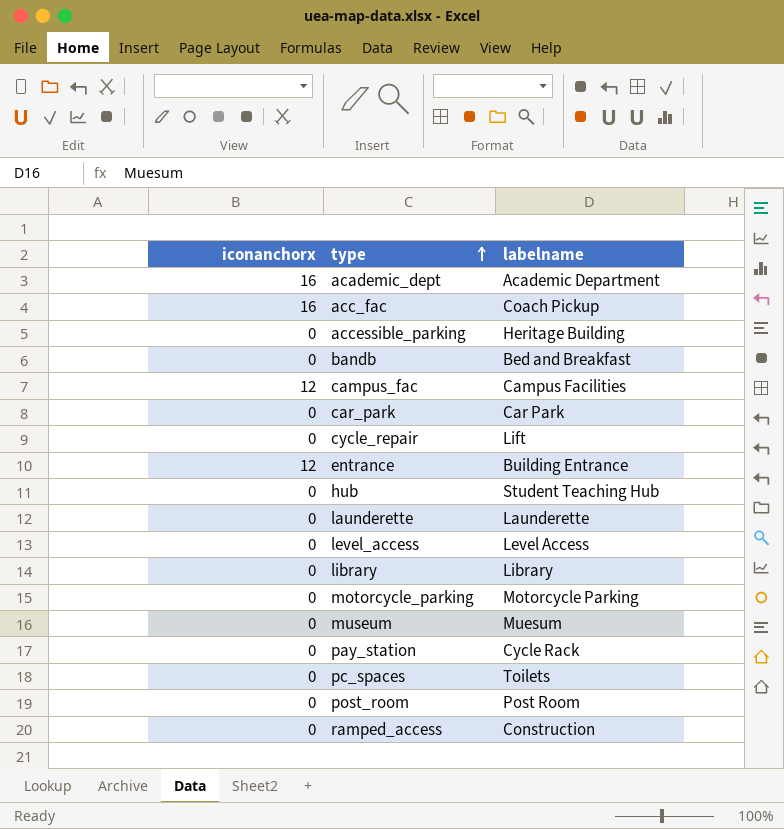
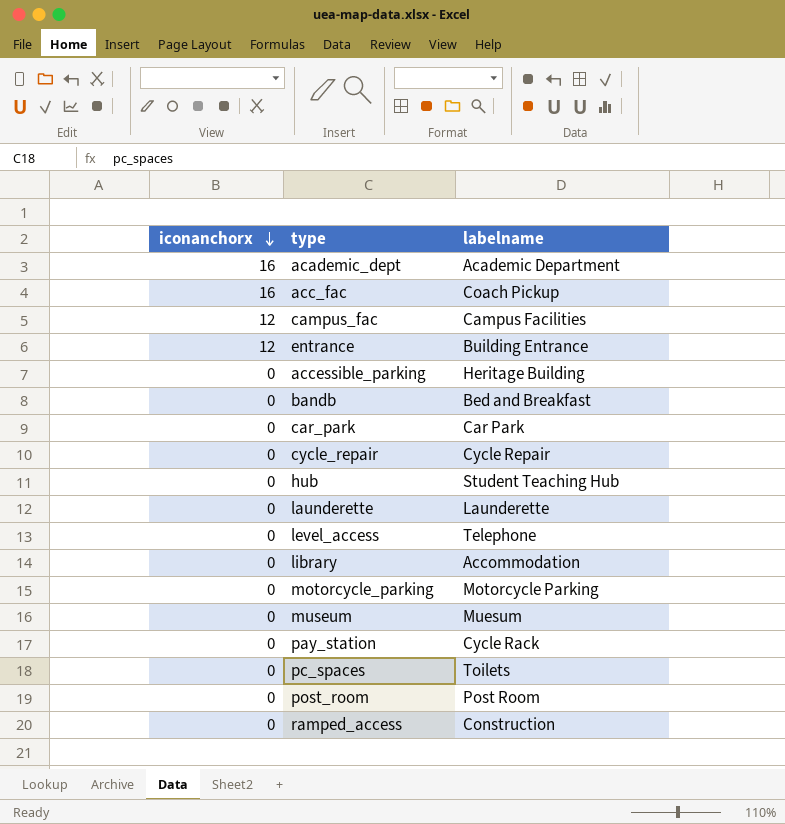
row order: type ascending -> iconanchorx descending
cycle_repair | labelname: Lift -> Cycle Repair
level_access | labelname: Level Access -> Telephone
library | labelname: Library -> Accommodation

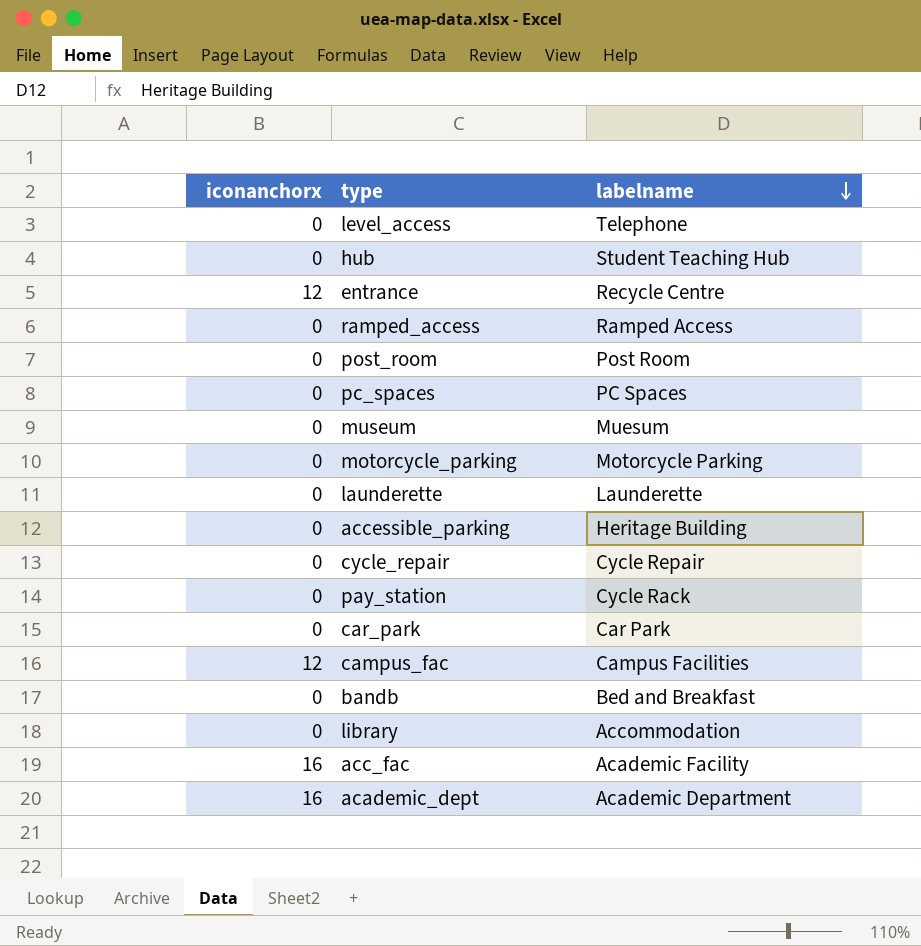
row order: iconanchorx descending -> labelname descending
entrance | labelname: Building Entrance -> Recycle Centre
ramped_access | labelname: Construction -> Ramped Access
pc_spaces | labelname: Toilets -> PC Spaces
acc_fac | labelname: Coach Pickup -> Academic Facility

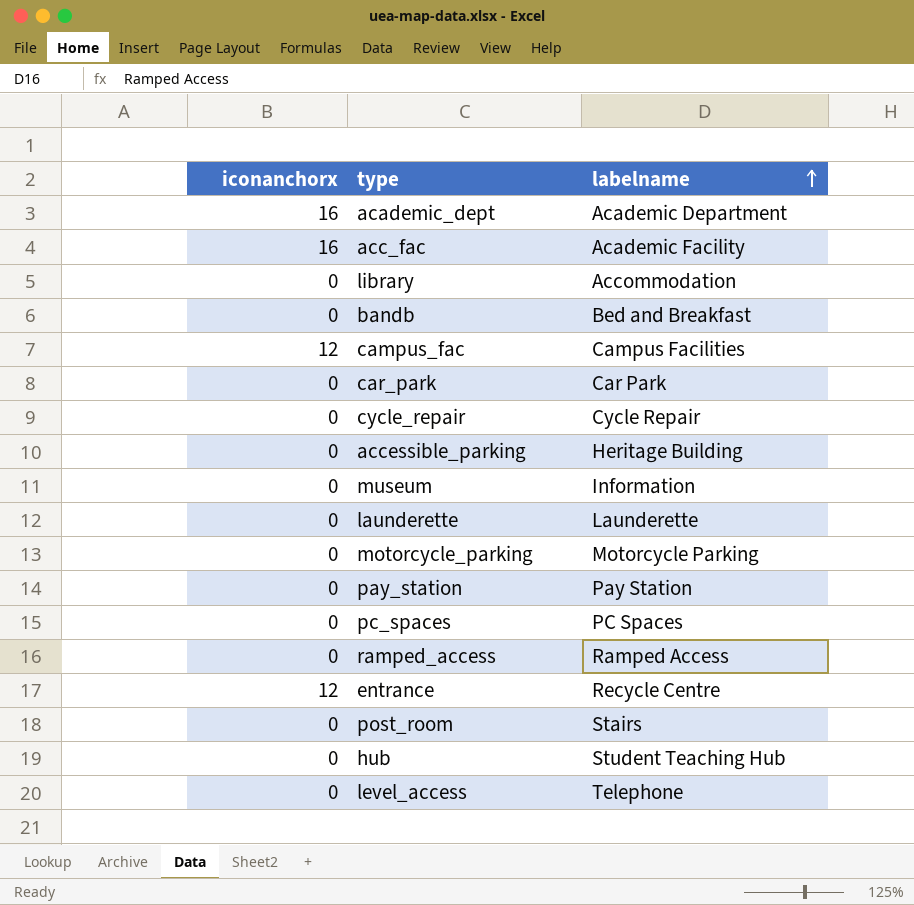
row order: labelname descending -> labelname ascending
museum | labelname: Muesum -> Information
pay_station | labelname: Cycle Rack -> Pay Station
post_room | labelname: Post Room -> Stairs

